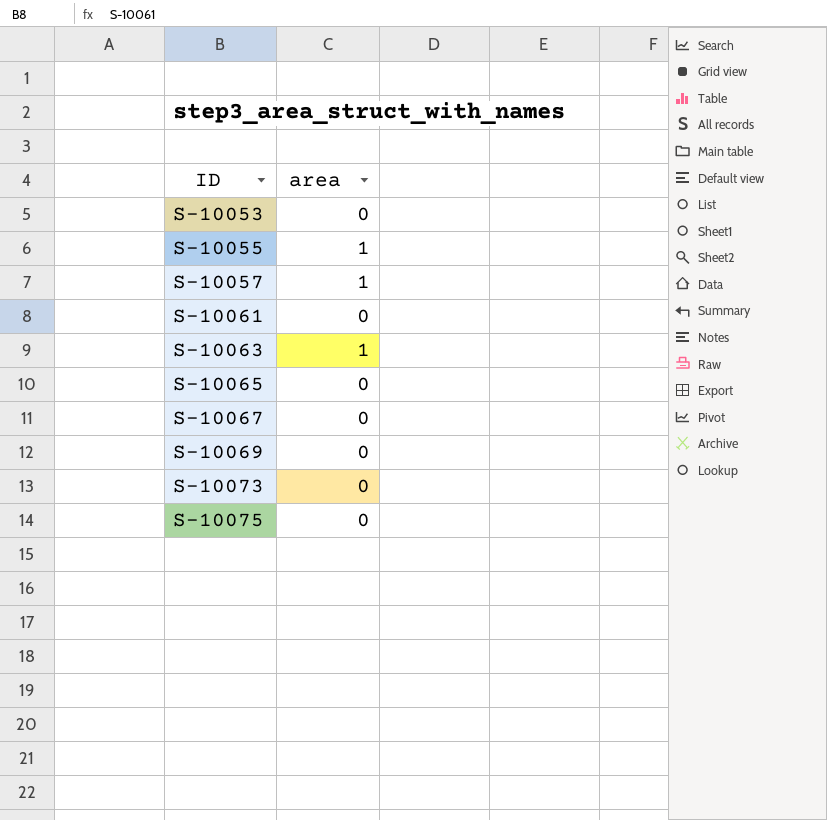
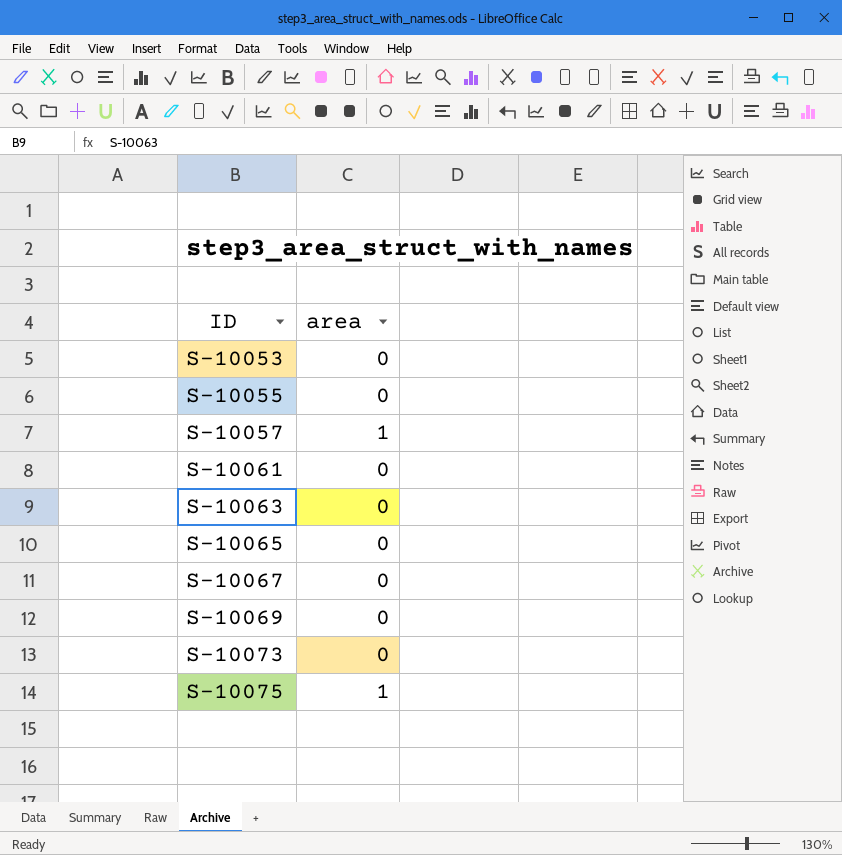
S-10055 | area: 1 -> 0
S-10063 | area: 1 -> 0
S-10075 | area: 0 -> 1

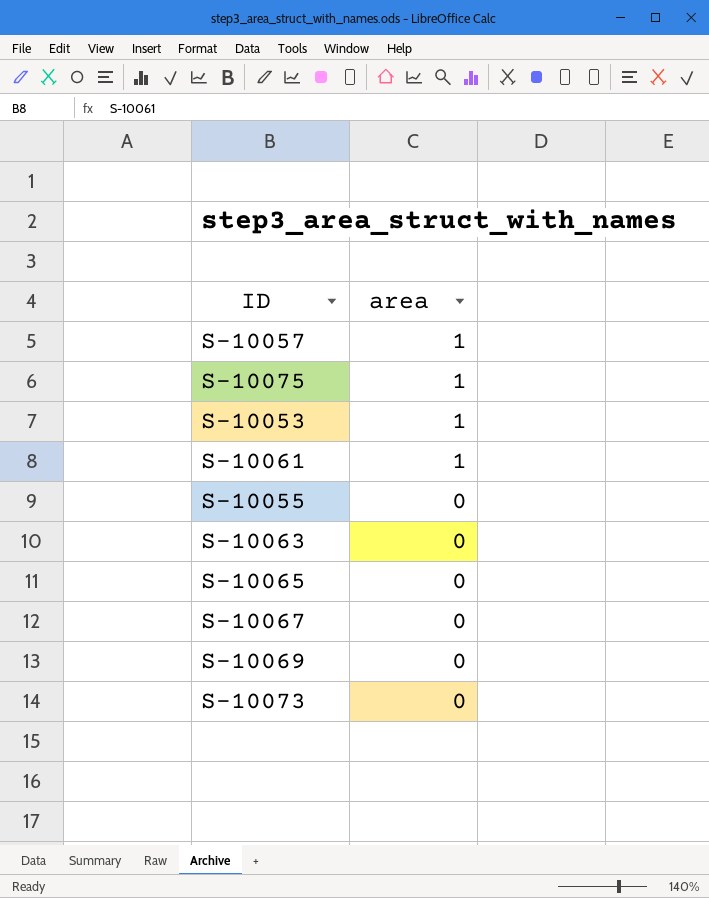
row order: ID ascending -> area descending
S-10053 | area: 0 -> 1
S-10061 | area: 0 -> 1

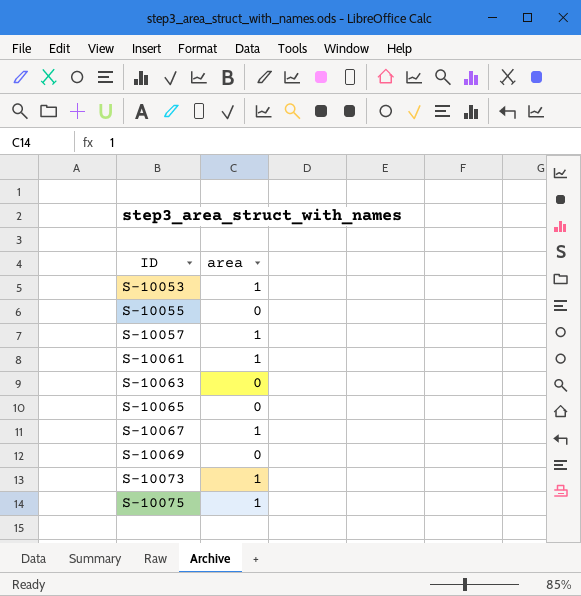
row order: area descending -> ID ascending
S-10067 | area: 0 -> 1
S-10073 | area: 0 -> 1

